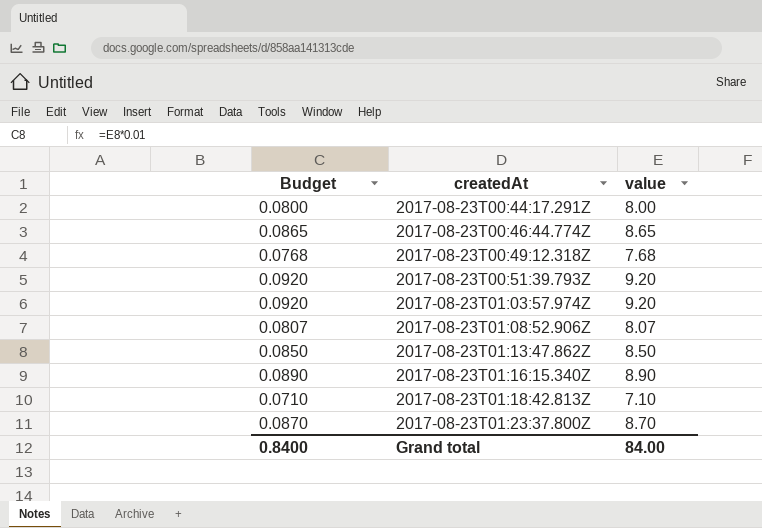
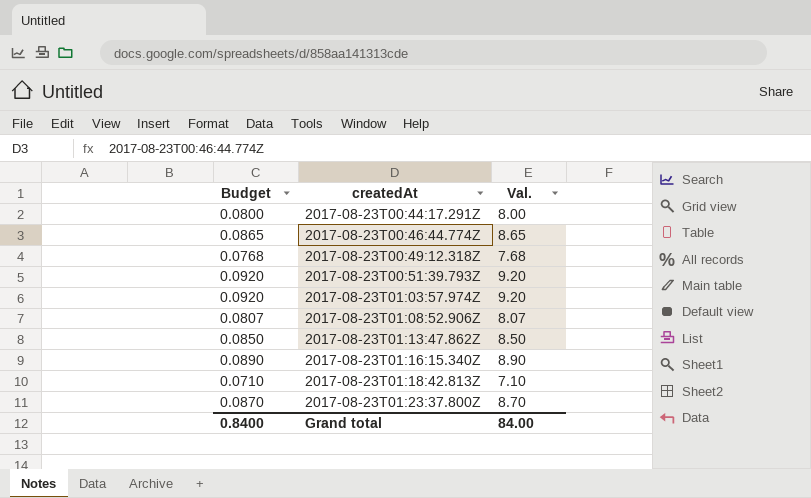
column name: value -> Val.

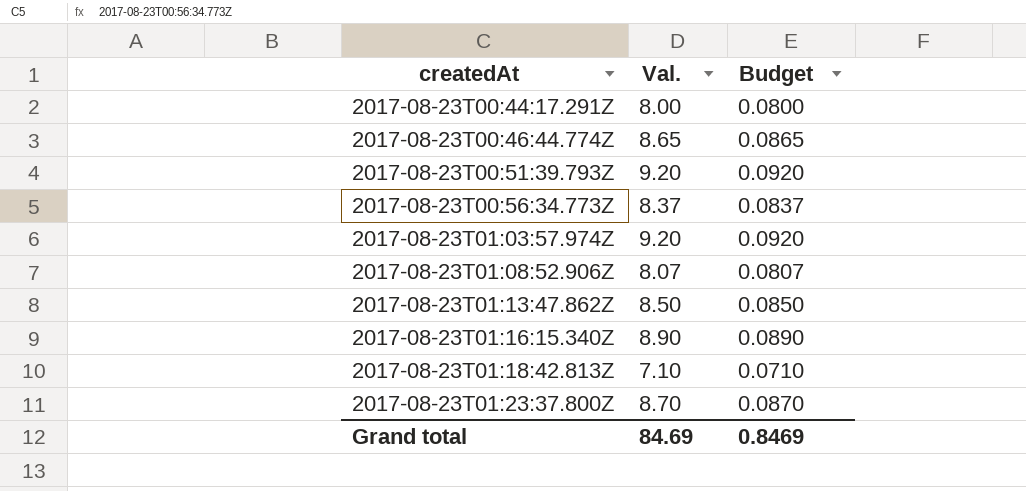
column Budget | position: 1 -> 3
row 2017-08-23T00:49:12.318Z: 0.0768 | 7.68 -> none
row 2017-08-23T00:56:34.773Z: none -> 8.37 | 0.0837
Grand total | Val.: 84.00 -> 84.69
Grand total | Budget: 0.8400 -> 0.8469

